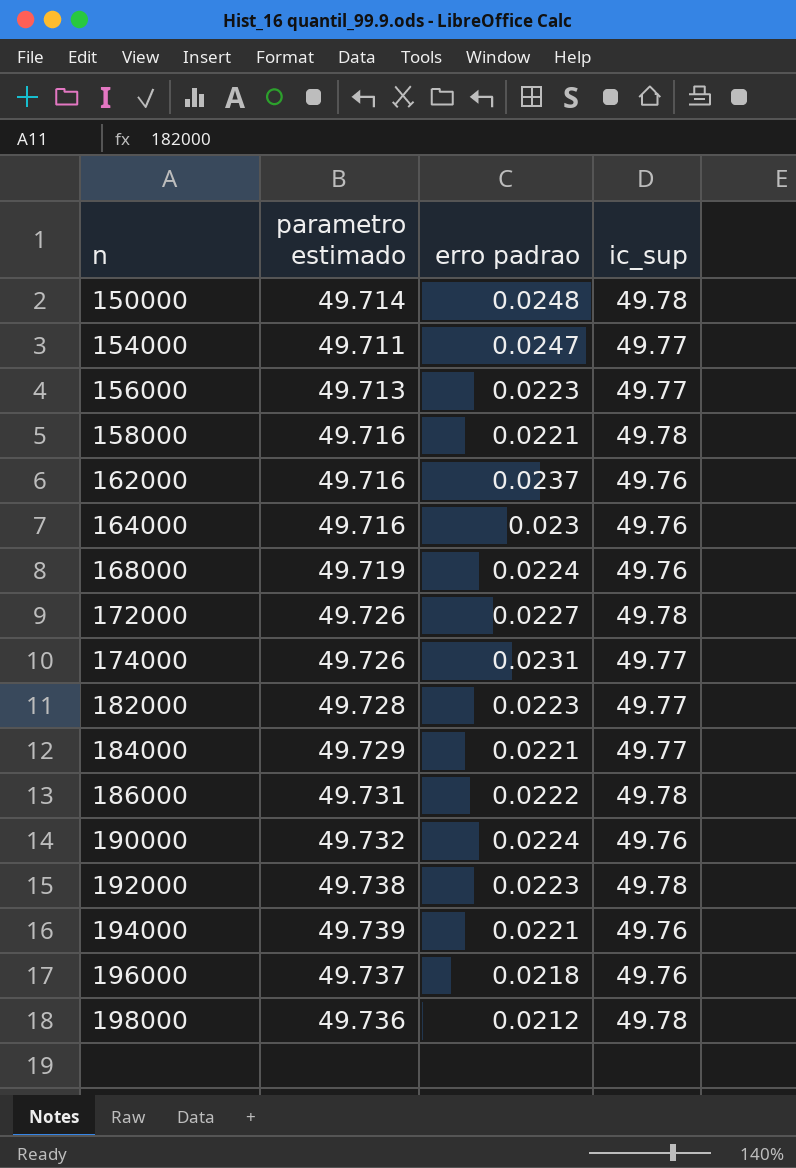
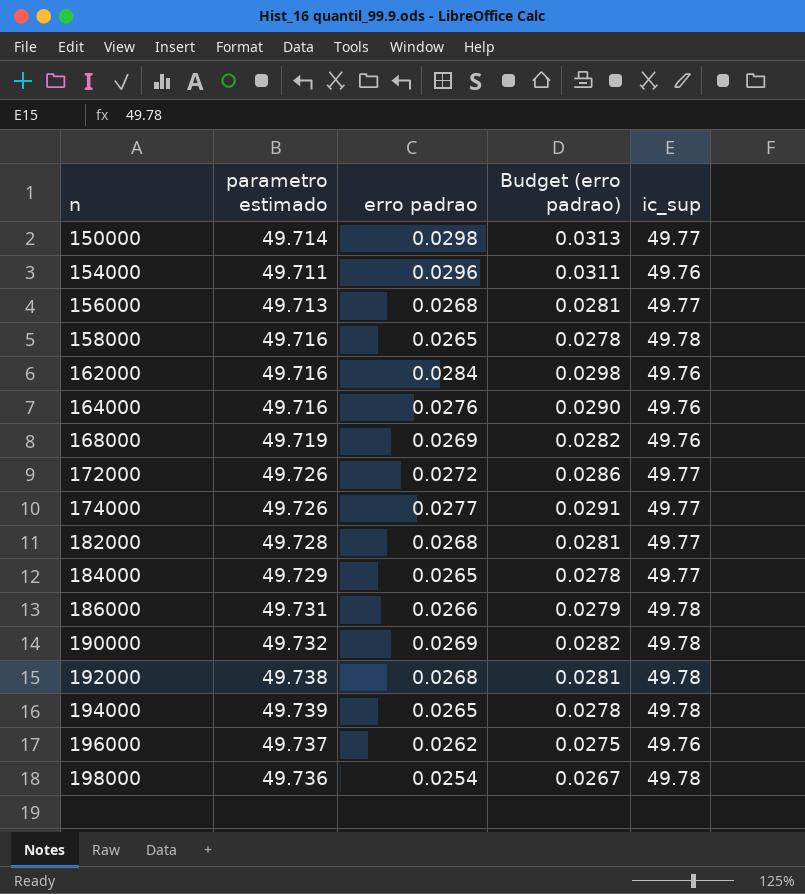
column Budget (erro padrao) | formula: none -> [erro padrao] * 1.05
150000 | erro padrao: 0.0248 -> 0.0298
150000 | ic_sup: 49.78 -> 49.77
154000 | erro padrao: 0.0247 -> 0.0296
154000 | ic_sup: 49.77 -> 49.76
156000 | erro padrao: 0.0223 -> 0.0268
158000 | erro padrao: 0.0221 -> 0.0265
162000 | erro padrao: 0.0237 -> 0.0284
164000 | erro padrao: 0.023 -> 0.0276
168000 | erro padrao: 0.0224 -> 0.0269
172000 | erro padrao: 0.0227 -> 0.0272
172000 | ic_sup: 49.78 -> 49.77
174000 | erro padrao: 0.0231 -> 0.0277
182000 | erro padrao: 0.0223 -> 0.0268
184000 | erro padrao: 0.0221 -> 0.0265
186000 | erro padrao: 0.0222 -> 0.0266
190000 | erro padrao: 0.0224 -> 0.0269
190000 | ic_sup: 49.76 -> 49.78
192000 | erro padrao: 0.0223 -> 0.0268
194000 | erro padrao: 0.0221 -> 0.0265
194000 | ic_sup: 49.76 -> 49.78
196000 | erro padrao: 0.0218 -> 0.0262
198000 | erro padrao: 0.0212 -> 0.0254

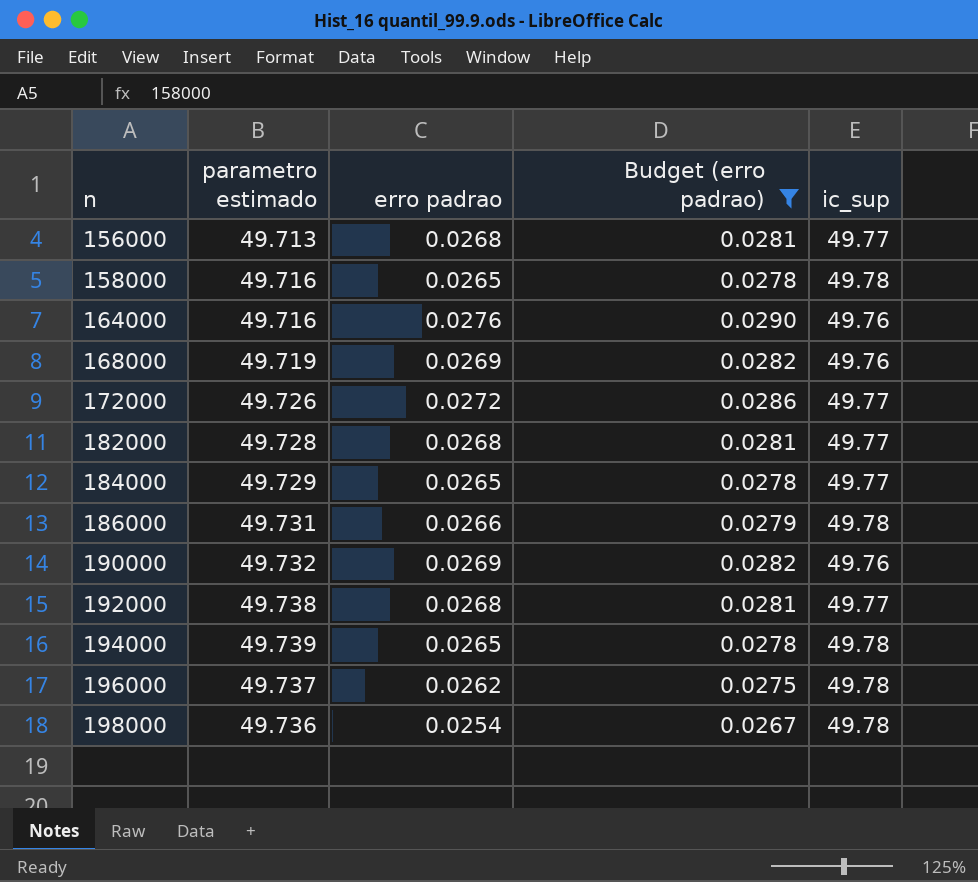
filter: none -> Budget (erro padrao) <= 0.0290
190000 | ic_sup: 49.78 -> 49.76
192000 | ic_sup: 49.78 -> 49.77
196000 | ic_sup: 49.76 -> 49.78

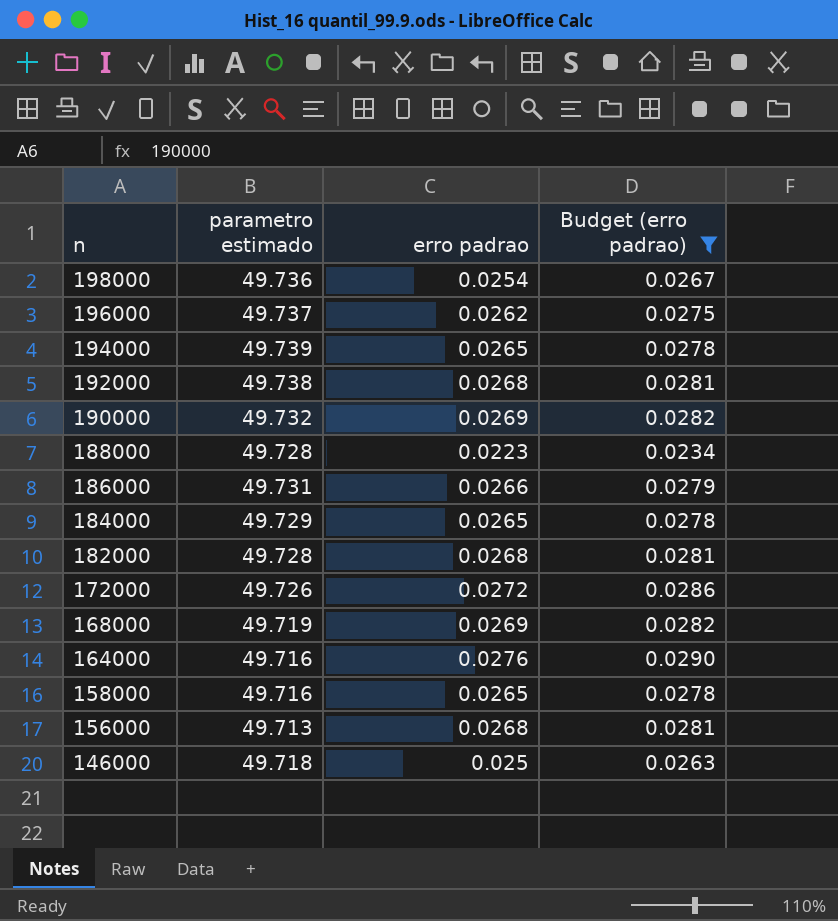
row order: n ascending -> n descending
column ic_sup | position: 5 -> none
row 188000: none -> 49.728 | 0.0223 | 0.0234
row 146000: none -> 49.718 | 0.025 | 0.0263

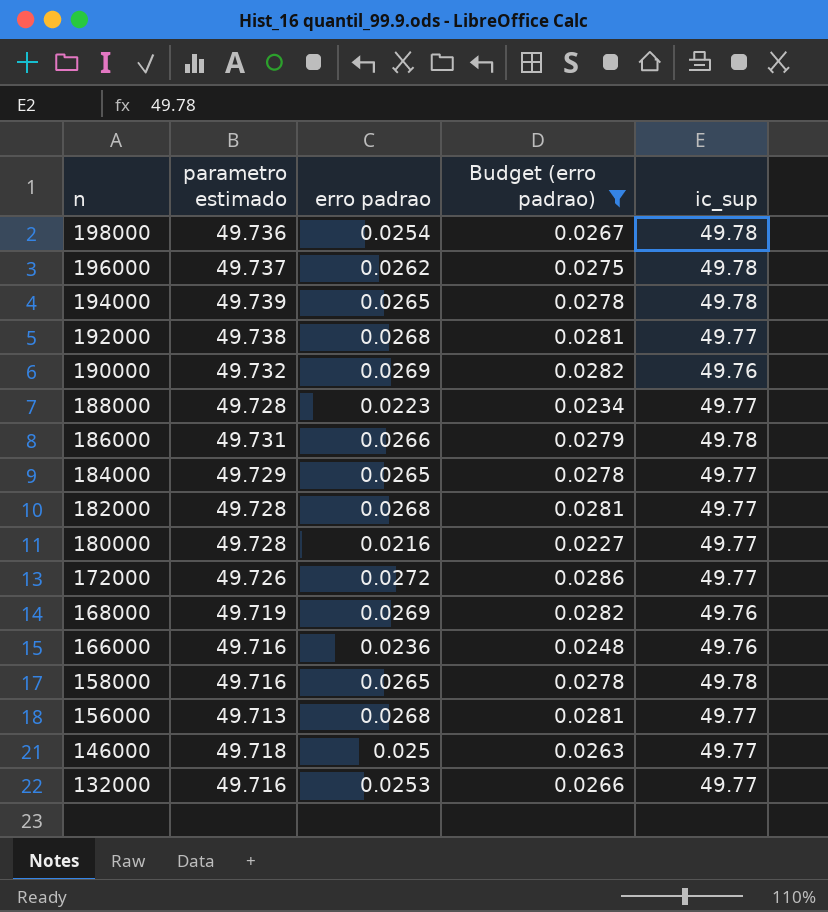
column ic_sup | position: none -> 5
row 164000: 49.716 | 0.0276 | 0.0290 -> none
row 180000: none -> 49.728 | 0.0216 | 0.0227 | 49.77
row 166000: none -> 49.716 | 0.0236 | 0.0248 | 49.76
row 132000: none -> 49.716 | 0.0253 | 0.0266 | 49.77

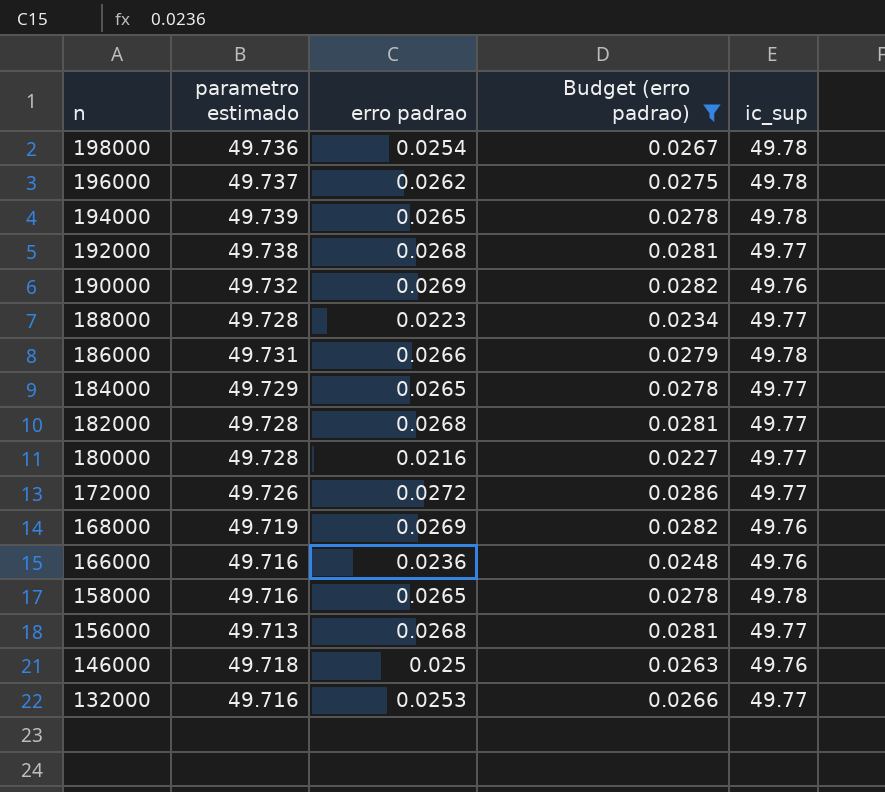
146000 | ic_sup: 49.77 -> 49.76

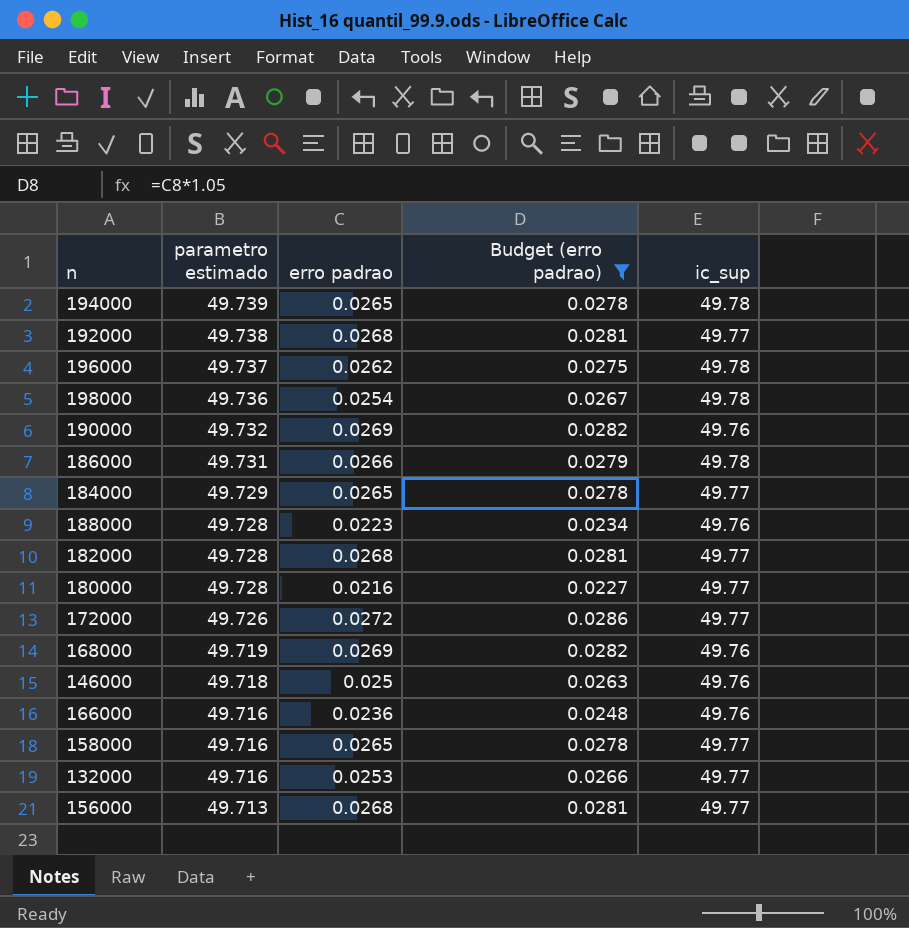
row order: n descending -> parametro estimado descending
188000 | ic_sup: 49.77 -> 49.76
158000 | ic_sup: 49.78 -> 49.77

